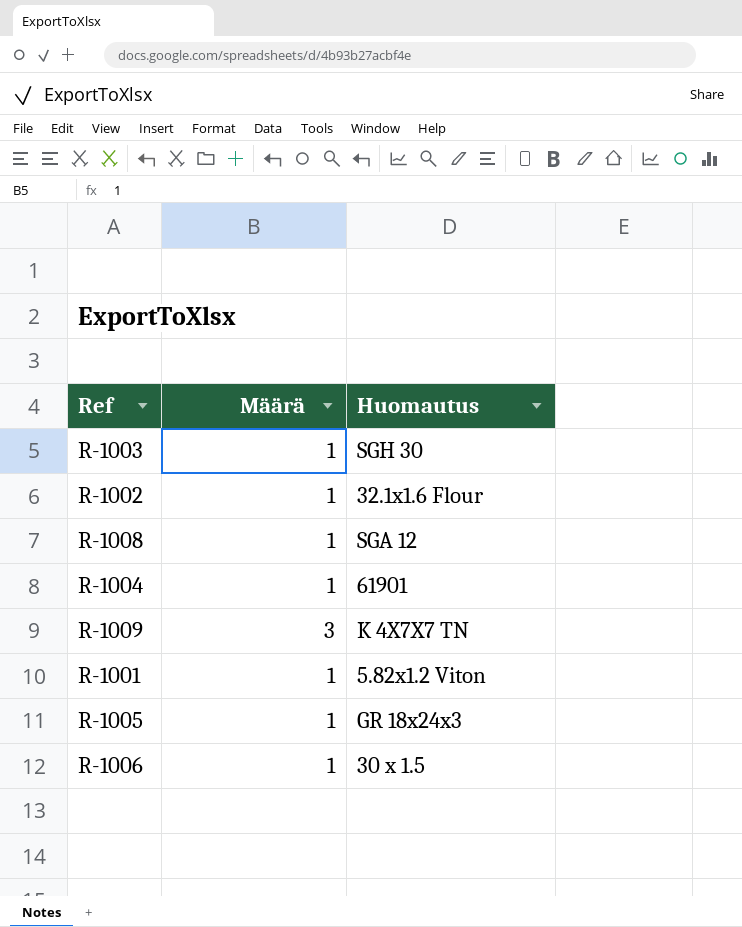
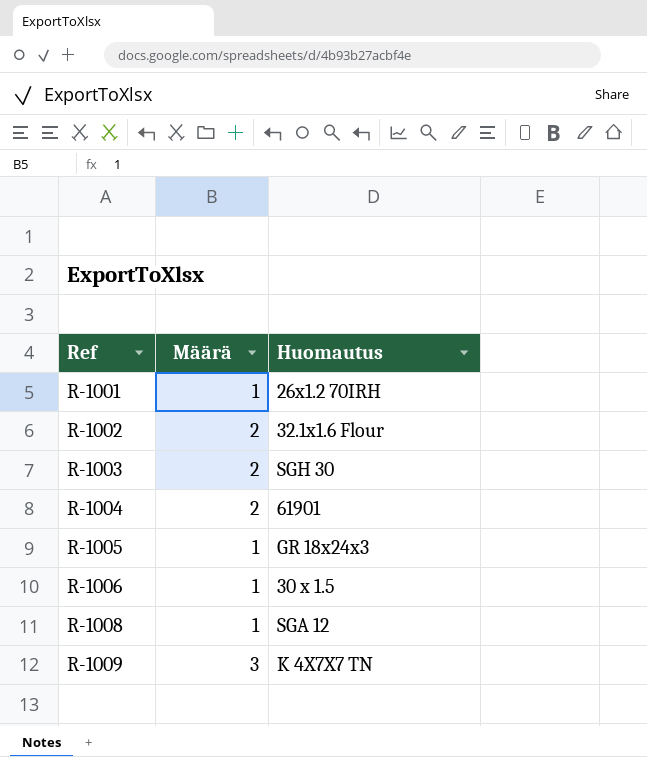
row order: none -> Ref ascending
R-1001 | Huomautus: 5.82x1.2 Viton -> 26x1.2 70IRH
R-1002 | Määrä: 1 -> 2
R-1003 | Määrä: 1 -> 2
R-1004 | Määrä: 1 -> 2

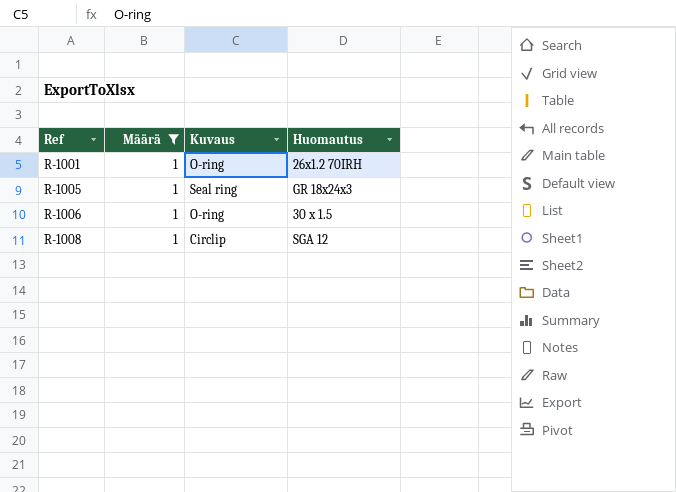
filter: none -> Määrä = 1
column Kuvaus | position: none -> 3

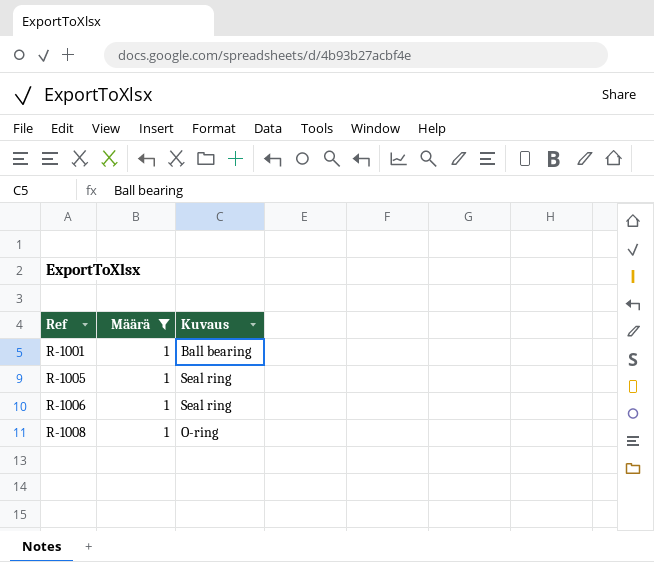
column Huomautus | position: 4 -> none
R-1001 | Kuvaus: O-ring -> Ball bearing
R-1006 | Kuvaus: O-ring -> Seal ring
R-1008 | Kuvaus: Circlip -> O-ring

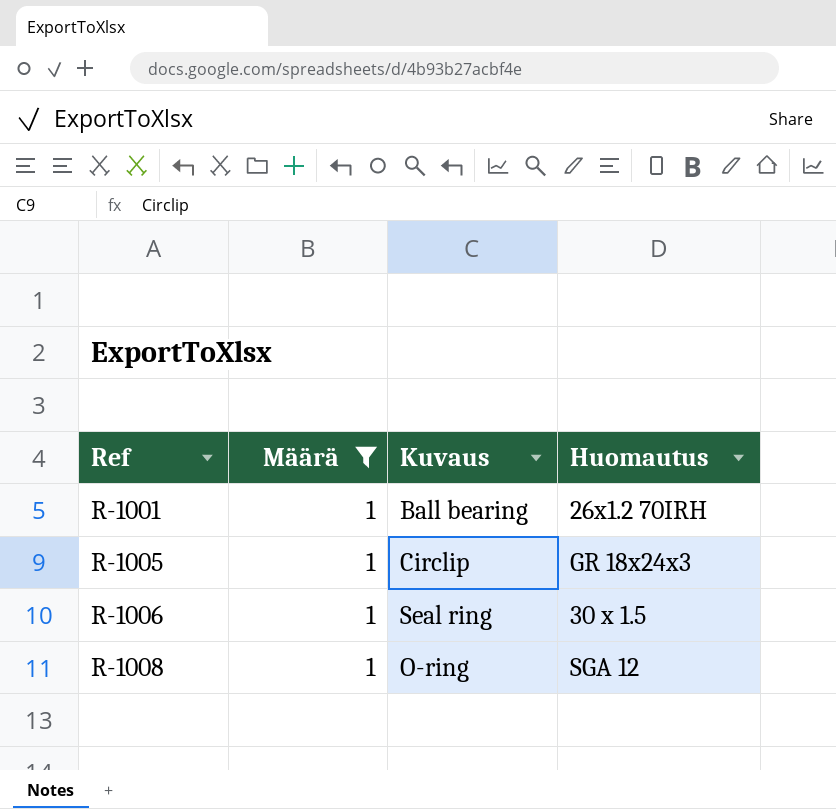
column Huomautus | position: none -> 4
R-1005 | Kuvaus: Seal ring -> Circlip

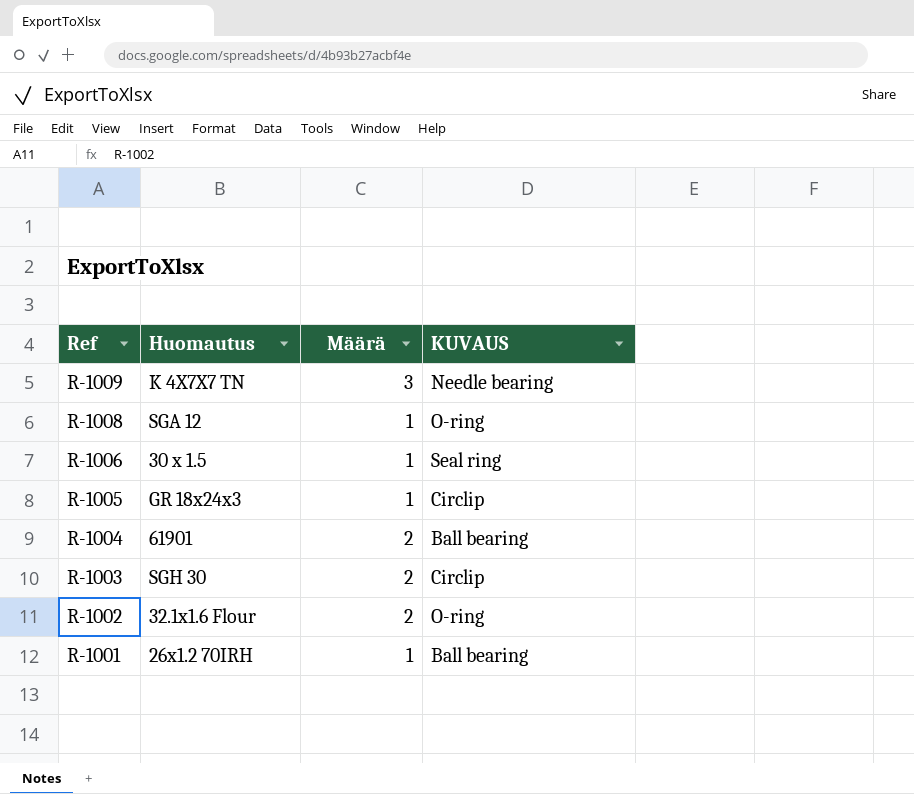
filter: Määrä = 1 -> none
row order: Ref ascending -> Ref descending
column Huomautus | position: 4 -> 2
column name: Kuvaus -> KUVAUS

